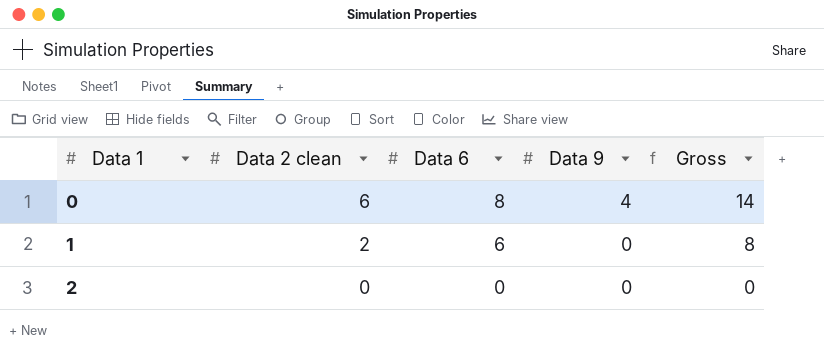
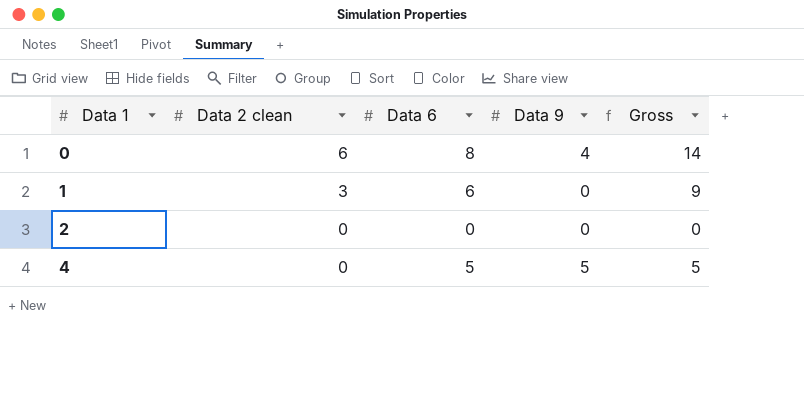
1 | Data 2 clean: 2 -> 3
1 | Gross: 8 -> 9
row 4: none -> 0 | 5 | 5 | 5

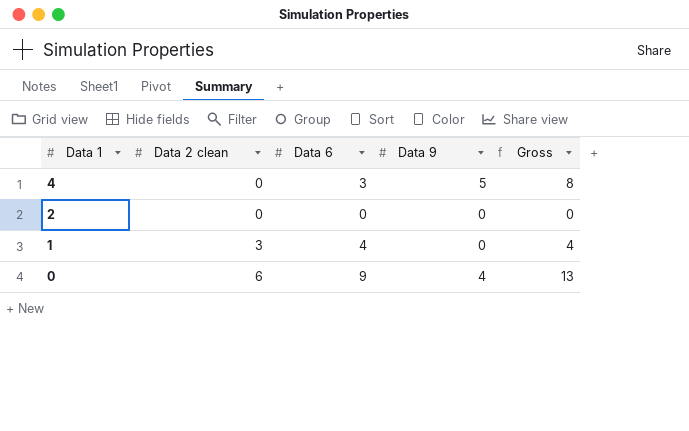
row order: Data 1 ascending -> Data 1 descending
column Gross | formula: [Data 2 clean] + [Data 6] -> [Data 6] + [Data 9]
4 | Data 6: 5 -> 3
1 | Data 6: 6 -> 4
0 | Data 6: 8 -> 9

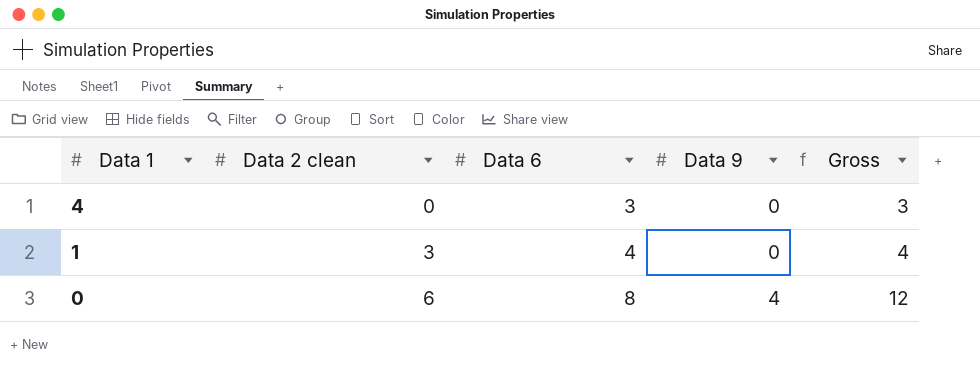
row 2: 0 | 0 | 0 | 0 -> none
4 | Data 9: 5 -> 0
4 | Gross: 8 -> 3
0 | Data 6: 9 -> 8
0 | Gross: 13 -> 12

